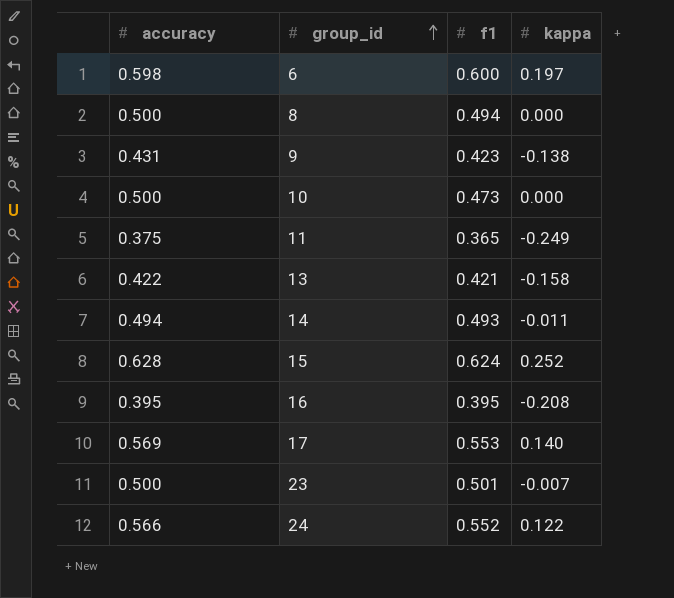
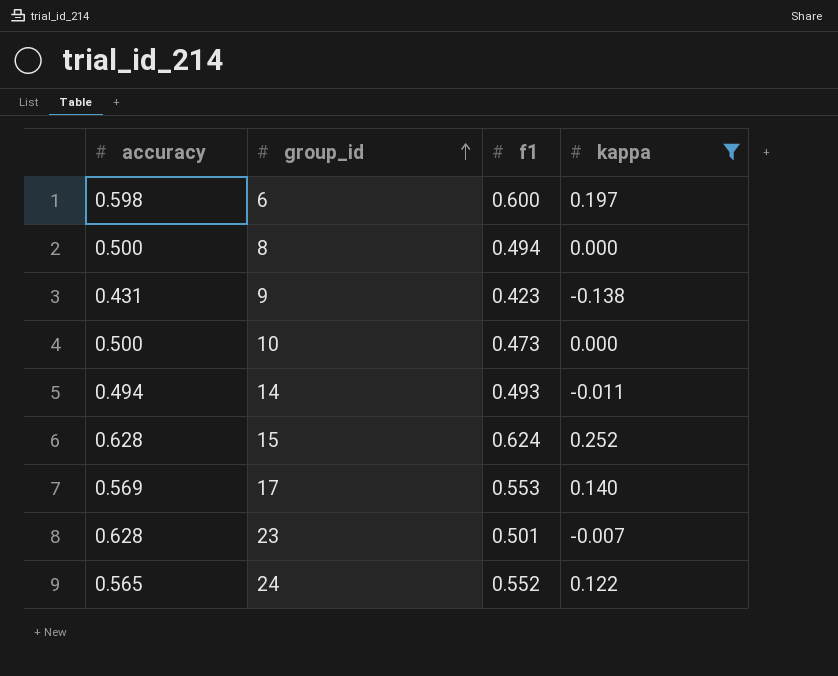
filter: none -> kappa >= -0.138
23 | accuracy: 0.500 -> 0.628
24 | accuracy: 0.566 -> 0.565

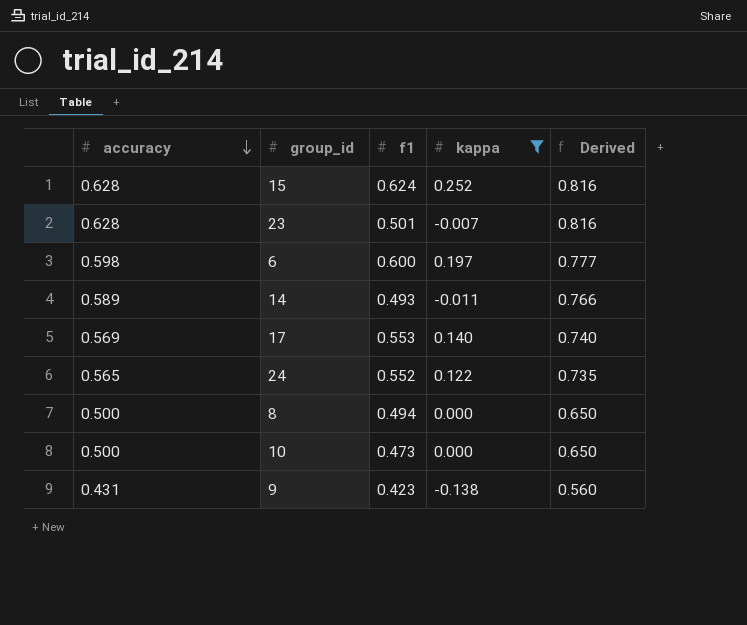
row order: group_id ascending -> accuracy descending
column Derived | formula: none -> [accuracy] * 1.3
14 | accuracy: 0.494 -> 0.589

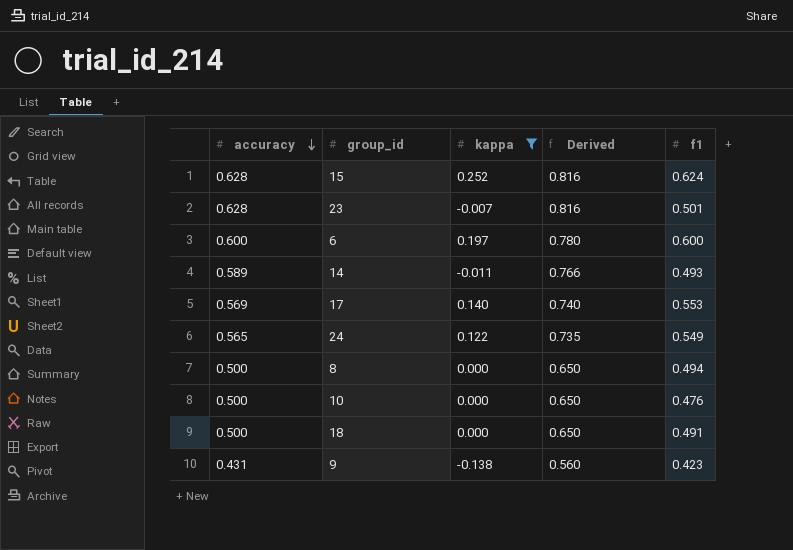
column f1 | position: 3 -> 5
6 | accuracy: 0.598 -> 0.600
6 | Derived: 0.777 -> 0.780
24 | f1: 0.552 -> 0.549
10 | f1: 0.473 -> 0.476
row 18: none -> 0.500 | 0.000 | 0.650 | 0.491

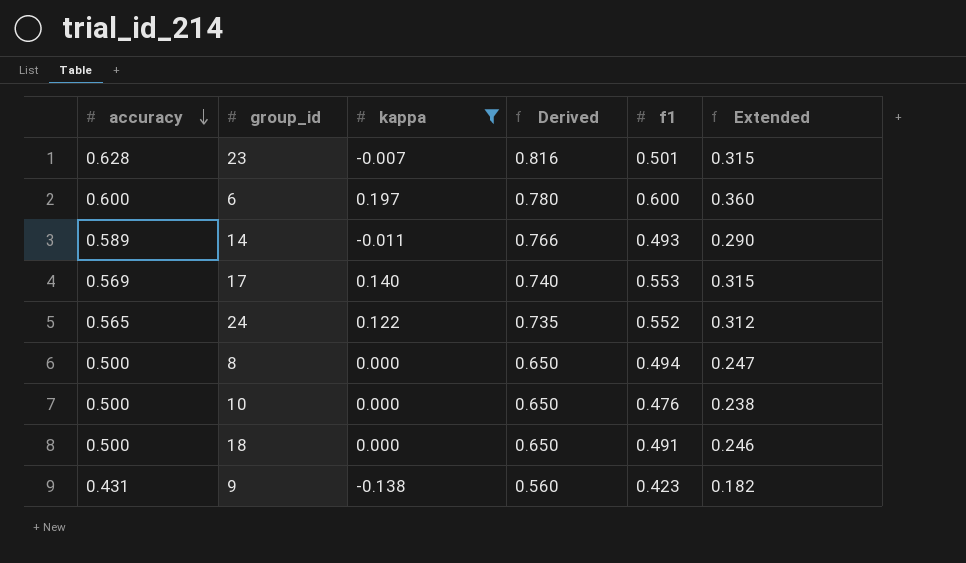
column Extended | formula: none -> [accuracy] * [f1]
row 15: 0.628 | 0.252 | 0.816 | 0.624 -> none
24 | f1: 0.549 -> 0.552

